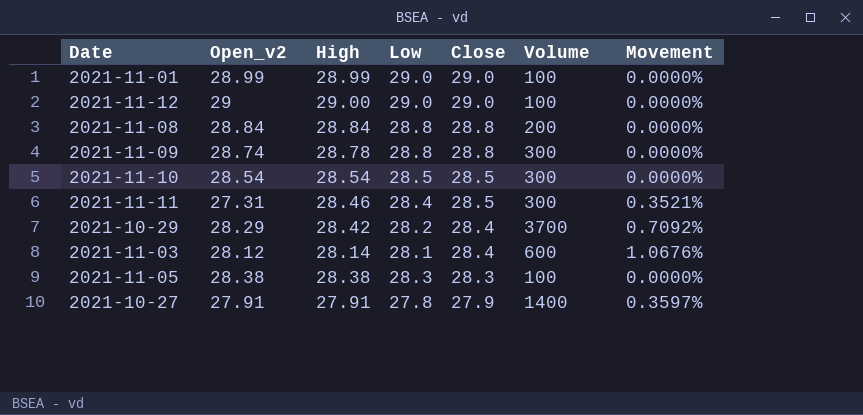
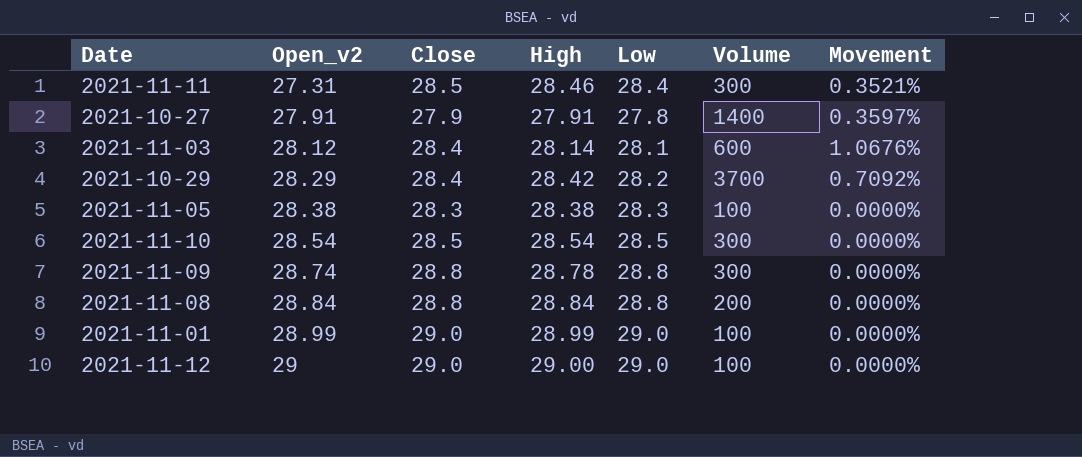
row order: Close descending -> Open_v2 ascending
column Close | position: 5 -> 3

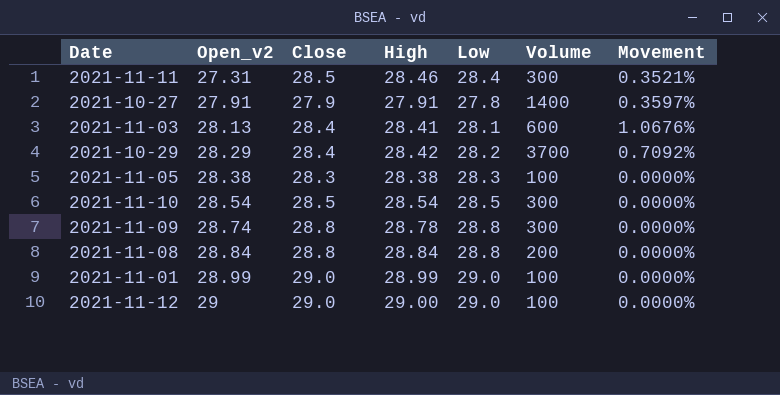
2021-11-03 | Open_v2: 28.12 -> 28.13
2021-11-03 | High: 28.14 -> 28.41

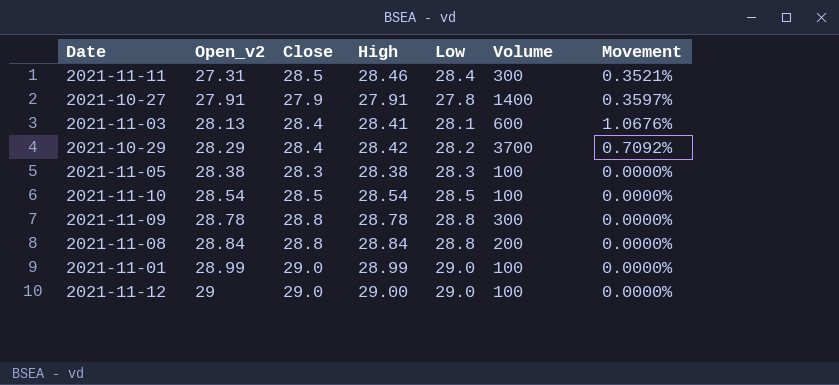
2021-11-10 | Volume: 300 -> 100
2021-11-09 | Open_v2: 28.74 -> 28.78

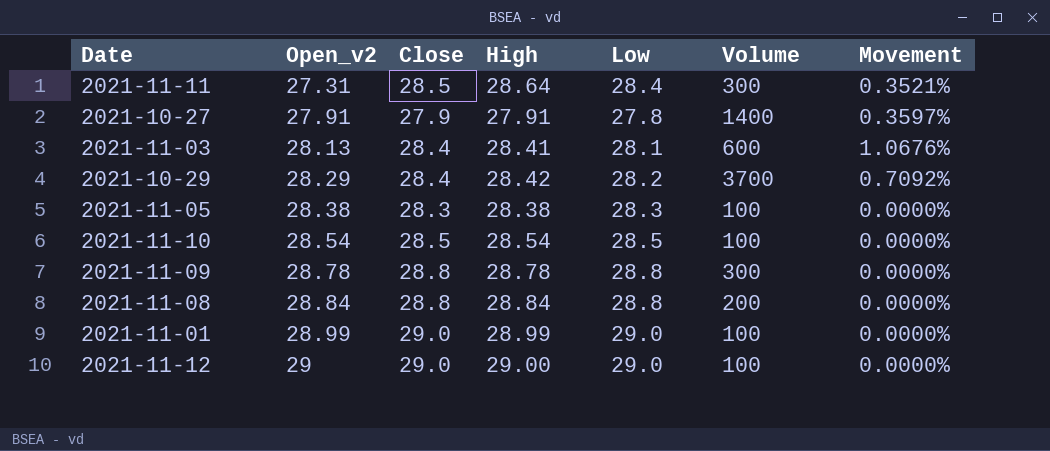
2021-11-11 | High: 28.46 -> 28.64

